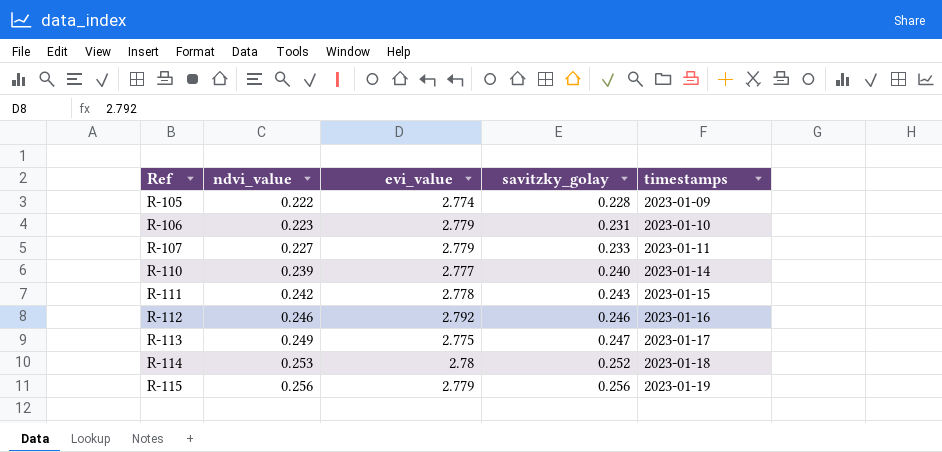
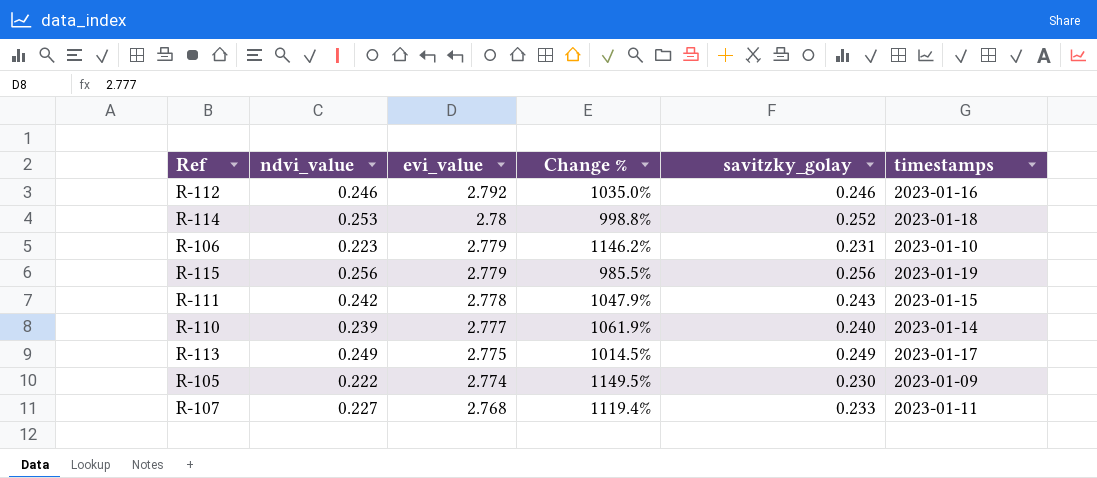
row order: Ref ascending -> evi_value descending
column Change % | formula: none -> ([evi_value] - [ndvi_value]) / [ndvi_value]
R-113 | savitzky_golay: 0.247 -> 0.249
R-105 | savitzky_golay: 0.228 -> 0.230
R-107 | evi_value: 2.779 -> 2.768

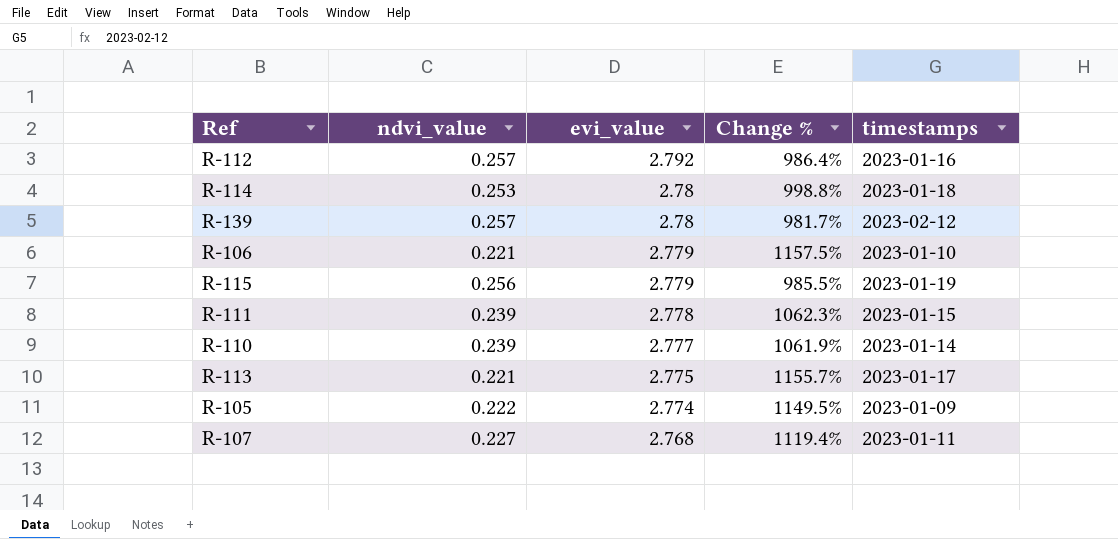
column savitzky_golay | position: 5 -> none
R-112 | ndvi_value: 0.246 -> 0.257
R-112 | Change %: 1035.0% -> 986.4%
row R-139: none -> 0.257 | 2.78 | 981.7% | 2023-02-12
R-106 | ndvi_value: 0.223 -> 0.221
R-106 | Change %: 1146.2% -> 1157.5%
R-111 | ndvi_value: 0.242 -> 0.239
R-111 | Change %: 1047.9% -> 1062.3%
R-113 | ndvi_value: 0.249 -> 0.221
R-113 | Change %: 1014.5% -> 1155.7%

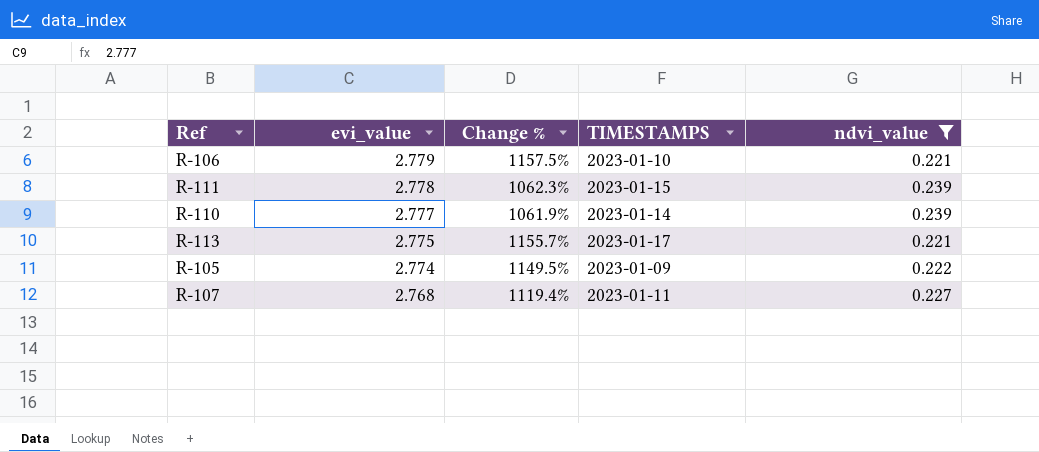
filter: none -> ndvi_value <= 0.239
column name: timestamps -> TIMESTAMPS
column ndvi_value | position: 2 -> 5

